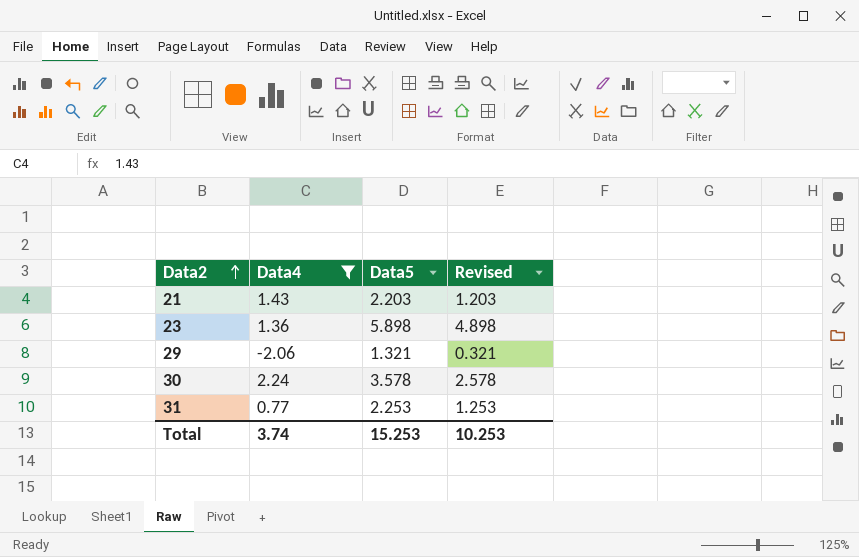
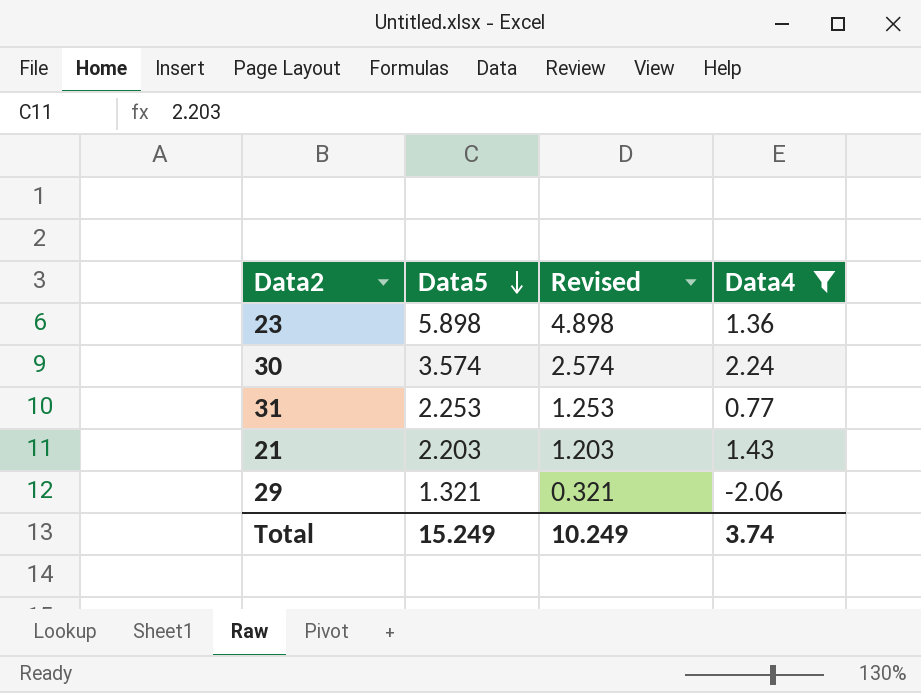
row order: Data2 ascending -> Data5 descending
column Data4 | position: 2 -> 4
30 | Data5: 3.578 -> 3.574
30 | Revised: 2.578 -> 2.574
Total | Data5: 15.253 -> 15.249
Total | Revised: 10.253 -> 10.249

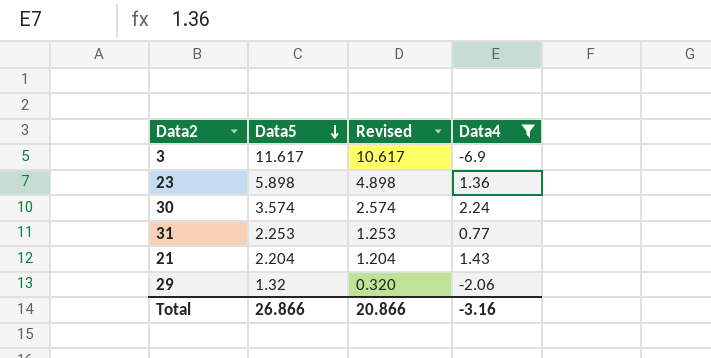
row 3: none -> 11.617 | 10.617 | -6.9
21 | Data5: 2.203 -> 2.204
21 | Revised: 1.203 -> 1.204
29 | Data5: 1.321 -> 1.32
29 | Revised: 0.321 -> 0.320
Total | Data5: 15.249 -> 26.866
Total | Revised: 10.249 -> 20.866
Total | Data4: 3.74 -> -3.16

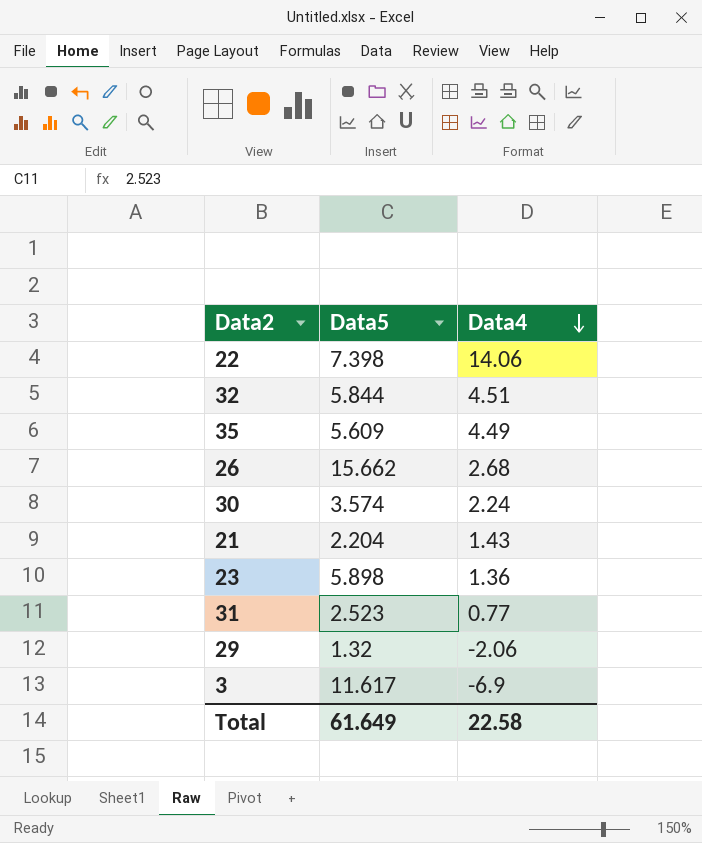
filter: Data4 <= 2.24 -> none
row order: Data5 descending -> Data4 descending
column Revised | formula: [Data5] - 1 -> none
31 | Data5: 2.253 -> 2.523
Total | Data5: 26.866 -> 61.649
Total | Data4: -3.16 -> 22.58

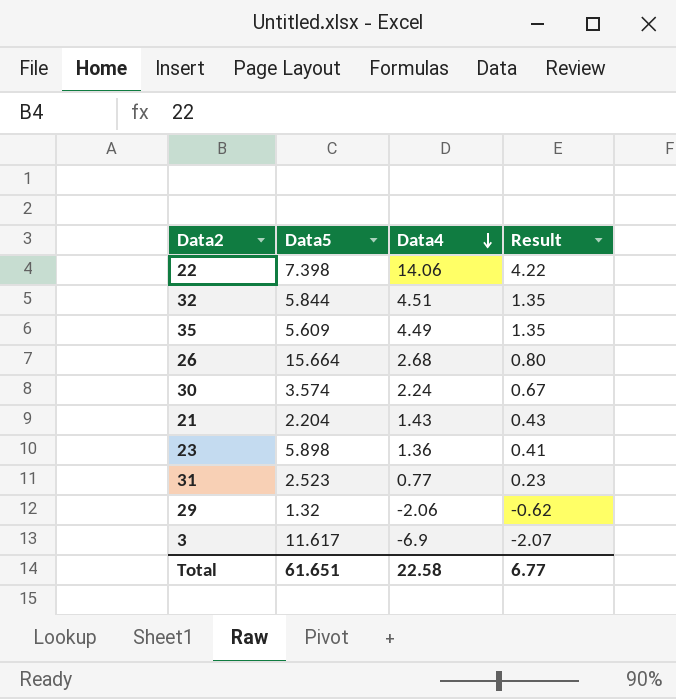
column Result | formula: none -> [Data4] * 0.3
26 | Data5: 15.662 -> 15.664
Total | Data5: 61.649 -> 61.651

